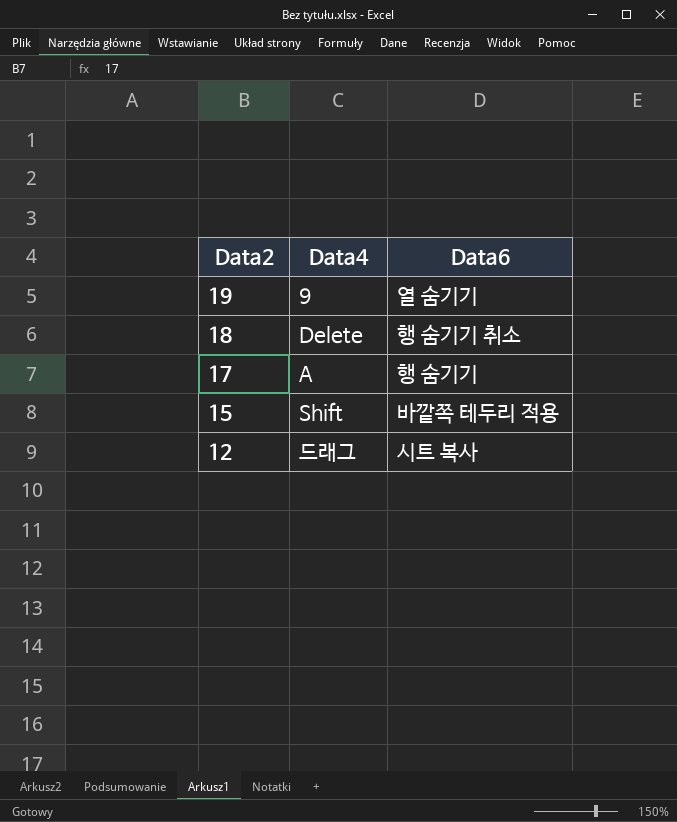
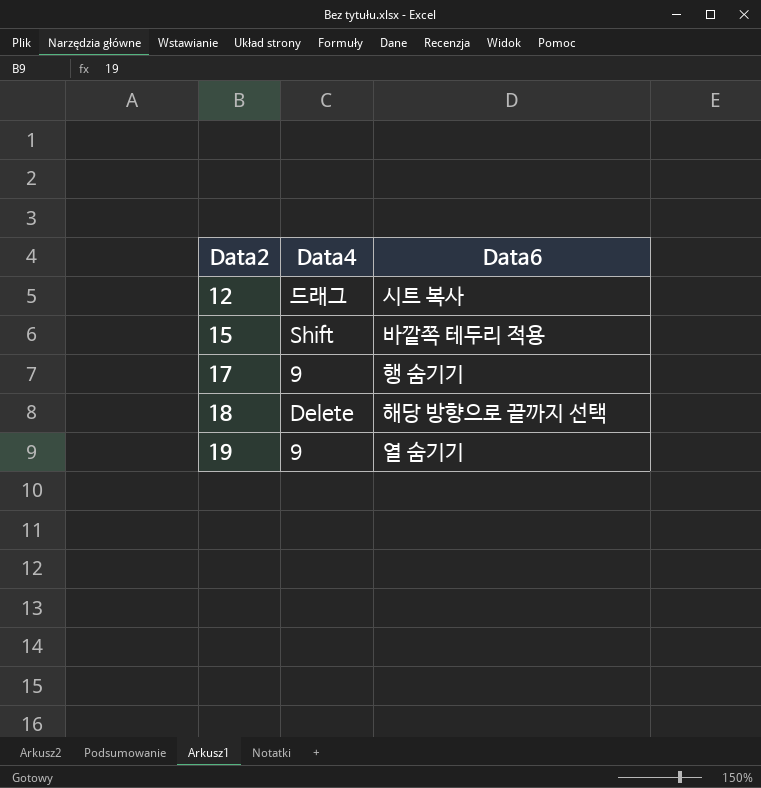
row order: Data2 descending -> Data2 ascending
17 | Data4: A -> 9
18 | Data6: 행 숨기기 취소 -> 해당 방향으로 끝까지 선택

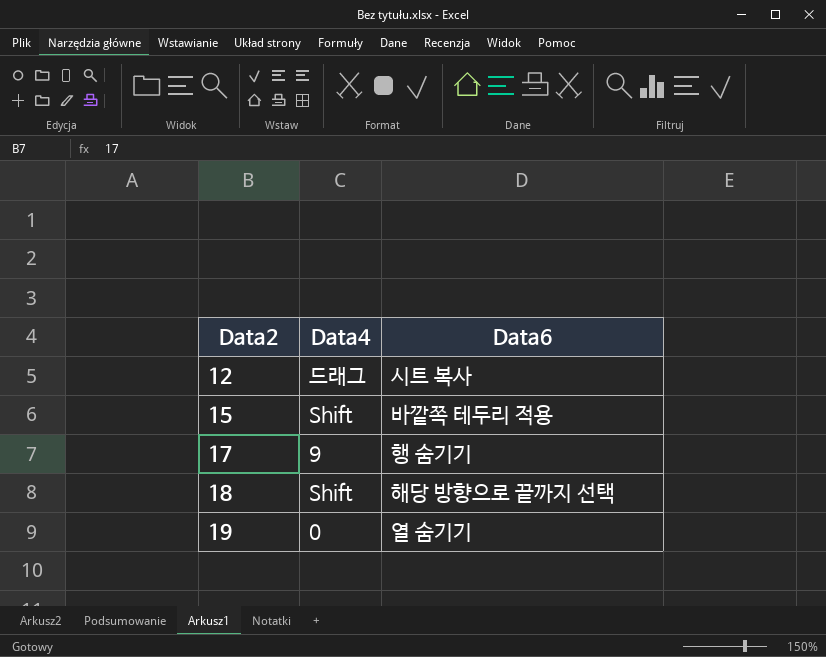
18 | Data4: Delete -> Shift
19 | Data4: 9 -> 0

